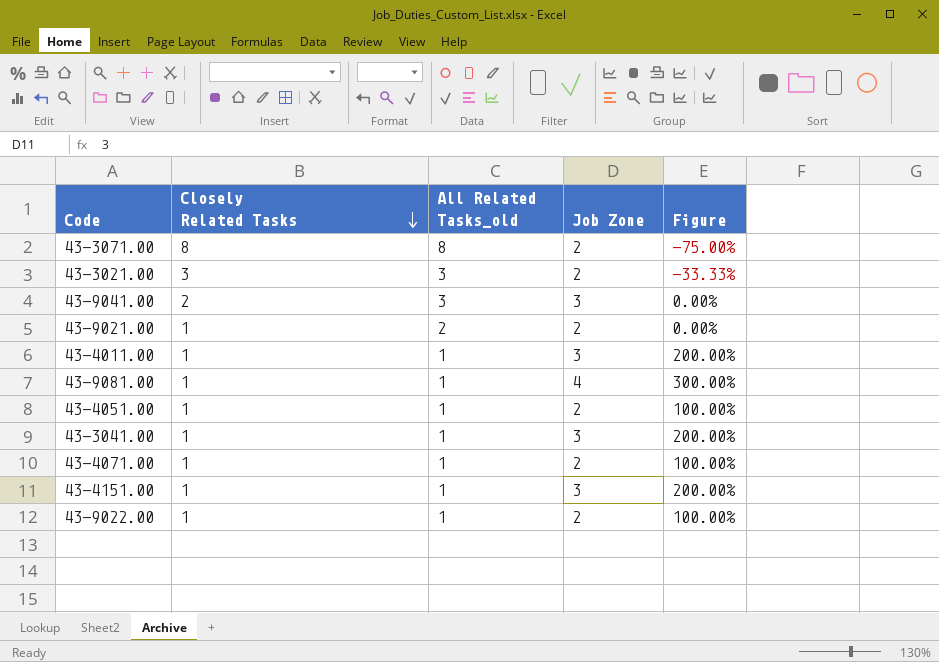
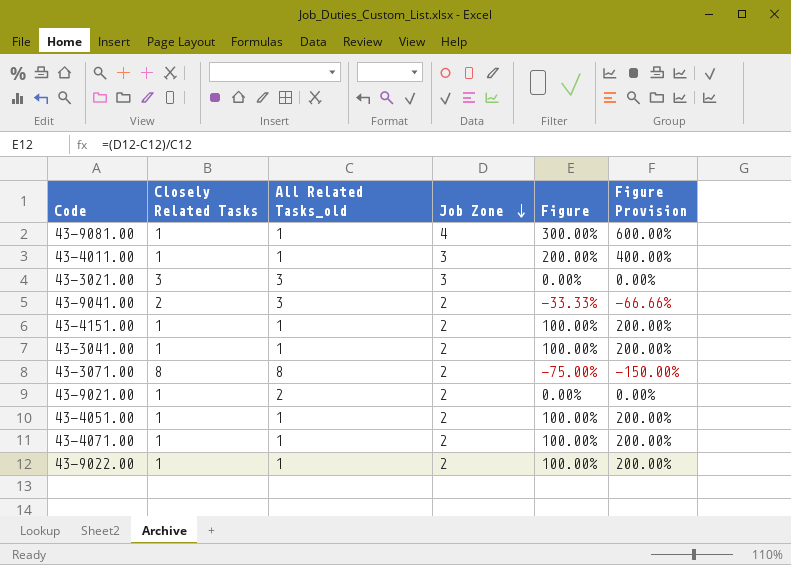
row order: Closely Related Tasks descending -> Job Zone descending
column Figure Provision | formula: none -> [Figure] * 2
43-3021.00 | Job Zone: 2 -> 3
43-3021.00 | Figure: -33.33% -> 0.00%
43-9041.00 | Job Zone: 3 -> 2
43-9041.00 | Figure: 0.00% -> -33.33%
43-4151.00 | Job Zone: 3 -> 2
43-4151.00 | Figure: 200.00% -> 100.00%
43-3041.00 | Job Zone: 3 -> 2
43-3041.00 | Figure: 200.00% -> 100.00%

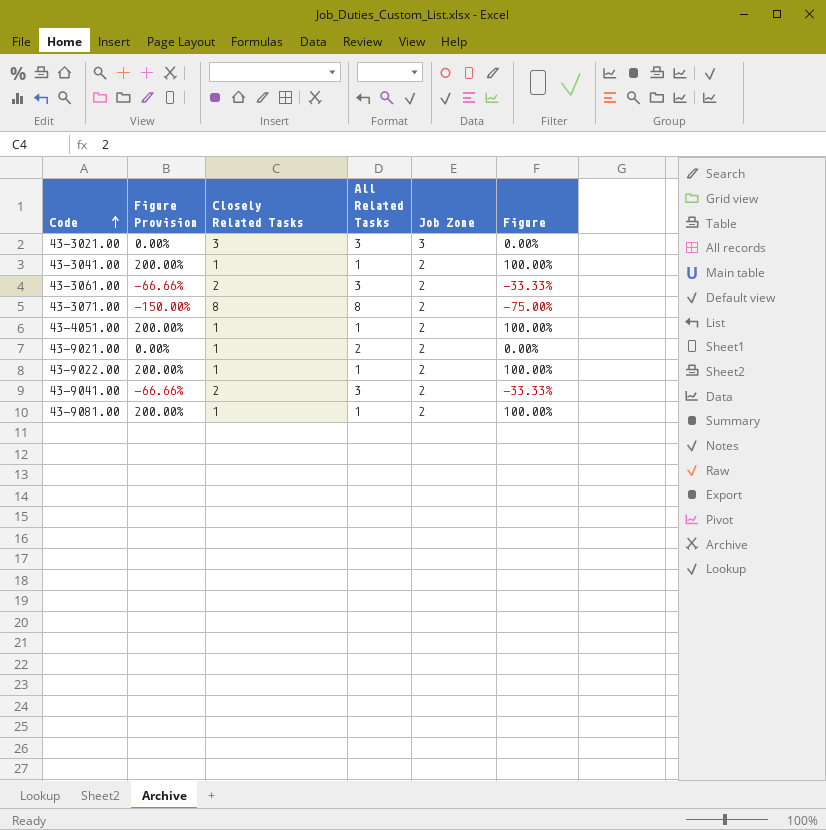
row order: Job Zone descending -> Code ascending
column Figure Provision | position: 6 -> 2
column name: All Related Tasks_old -> All Related Tasks
row 43-4011.00: 1 | 1 | 3 | 200.00% | 400.00% -> none
row 43-4151.00: 1 | 1 | 2 | 100.00% | 200.00% -> none
row 43-4071.00: 1 | 1 | 2 | 100.00% | 200.00% -> none
row 43-3061.00: none -> -66.66% | 2 | 3 | 2 | -33.33%
43-9081.00 | Figure Provision: 600.00% -> 200.00%
43-9081.00 | Job Zone: 4 -> 2
43-9081.00 | Figure: 300.00% -> 100.00%

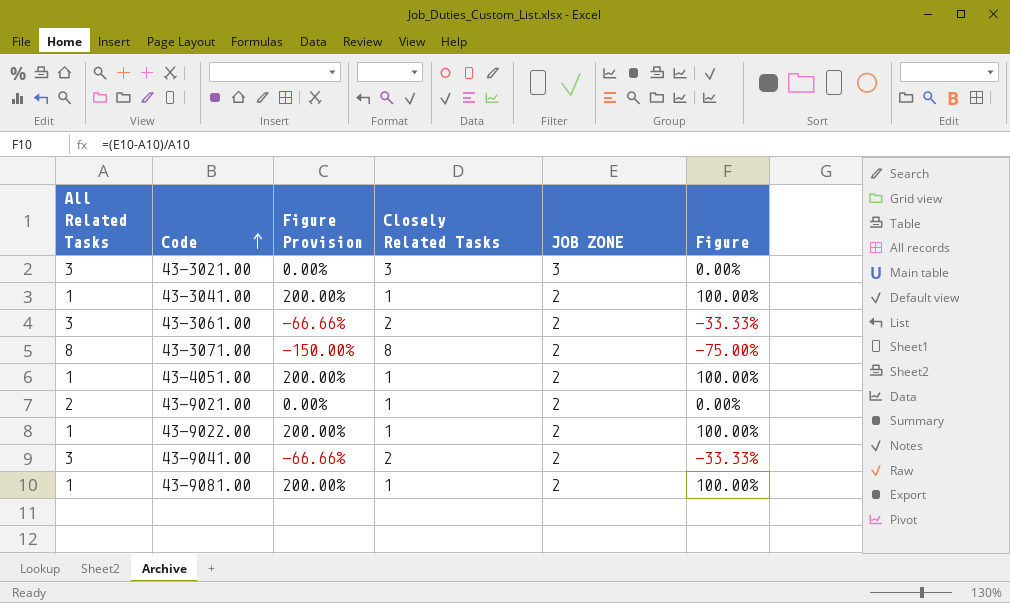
column All Related Tasks | position: 4 -> 1
column name: Job Zone -> JOB ZONE

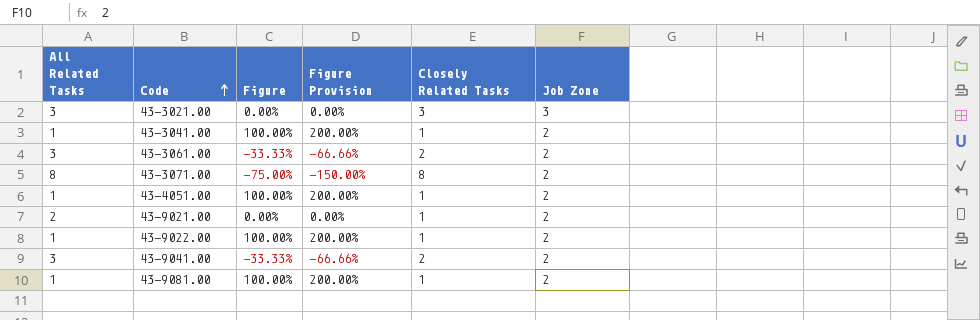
column Figure | position: 6 -> 3
column name: JOB ZONE -> Job Zone

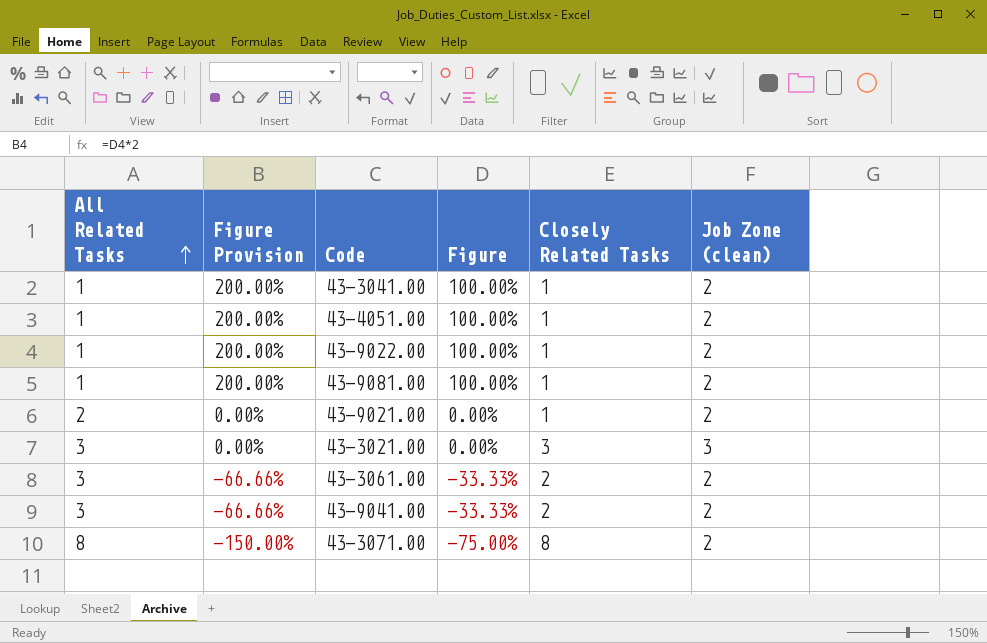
row order: Code ascending -> All Related Tasks ascending
column Figure Provision | position: 4 -> 2
column name: Job Zone -> Job Zone (clean)

